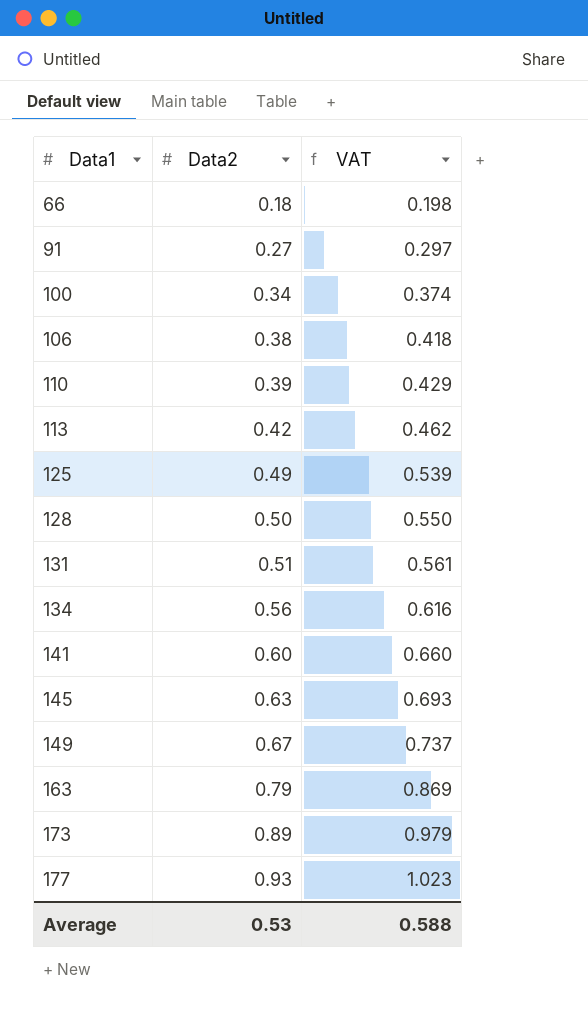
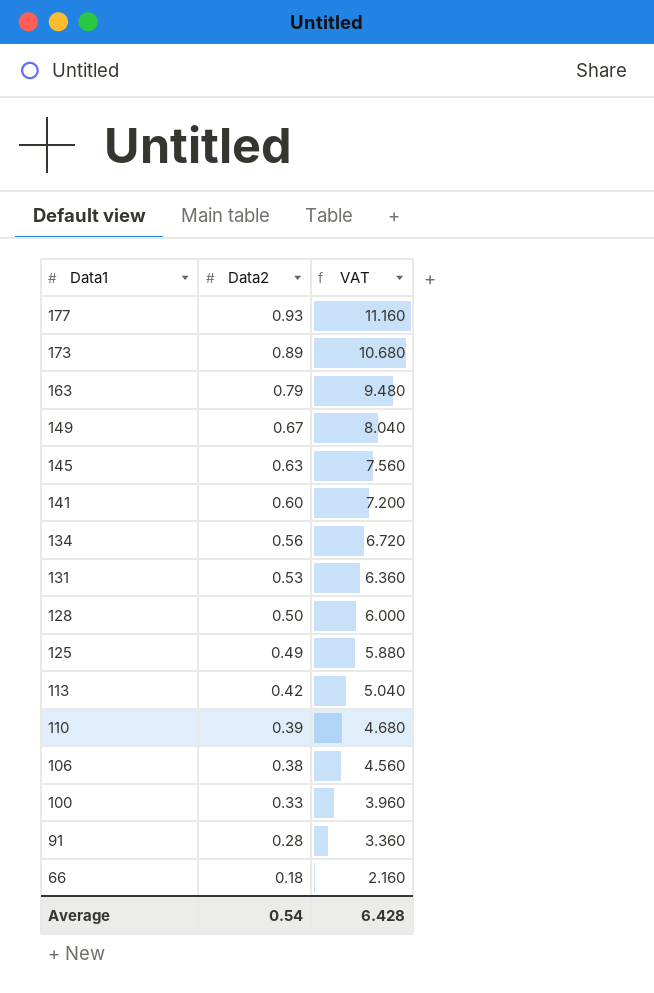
row order: Data1 ascending -> Data1 descending
column VAT | formula: [Data2] * 1.1 -> [Data2] * 12
131 | Data2: 0.51 -> 0.53
100 | Data2: 0.34 -> 0.33
91 | Data2: 0.27 -> 0.28
Average | Data2: 0.53 -> 0.54
Average | VAT: 0.588 -> 6.428

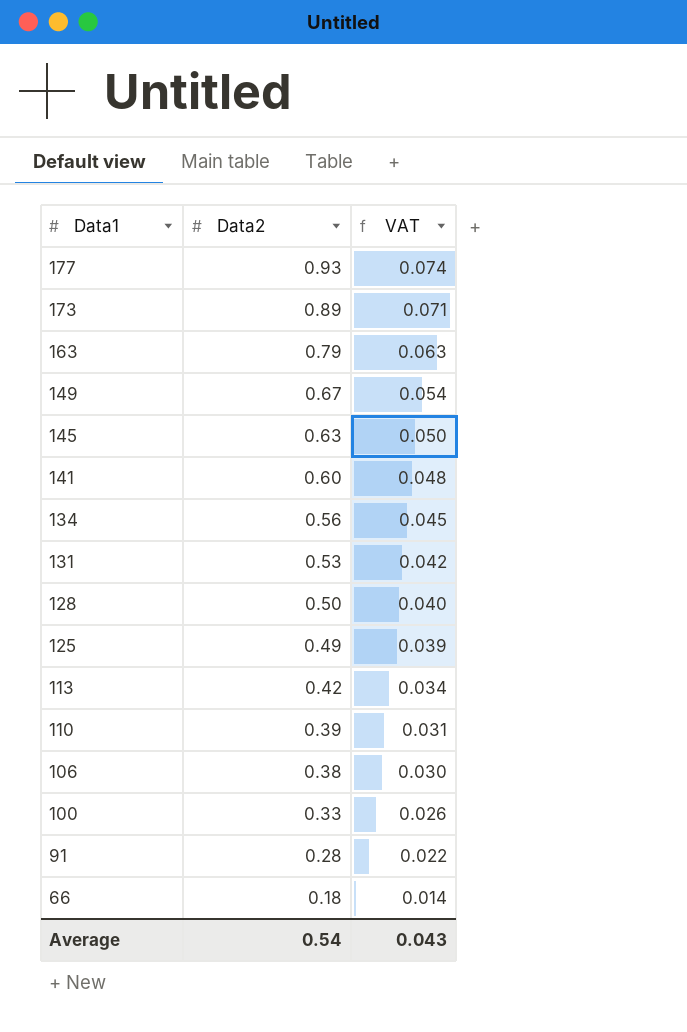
column VAT | formula: [Data2] * 12 -> [Data2] * 0.08
Average | VAT: 6.428 -> 0.043

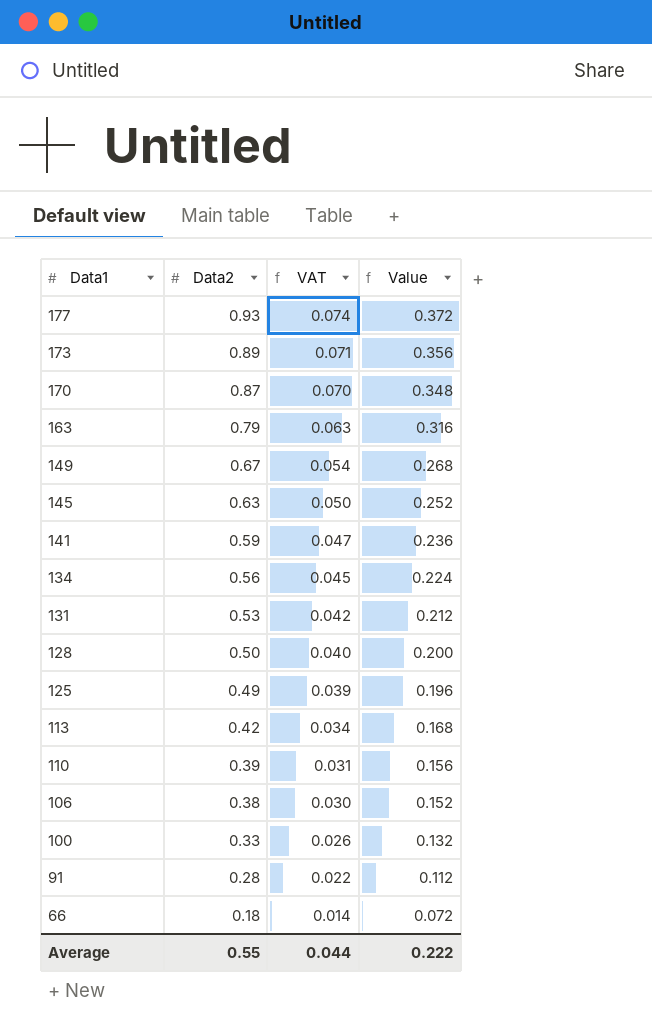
column Value | formula: none -> [Data2] * 0.4
row 170: none -> 0.87 | 0.070 | 0.348
141 | Data2: 0.60 -> 0.59
141 | VAT: 0.048 -> 0.047
Average | Data2: 0.54 -> 0.55
Average | VAT: 0.043 -> 0.044

